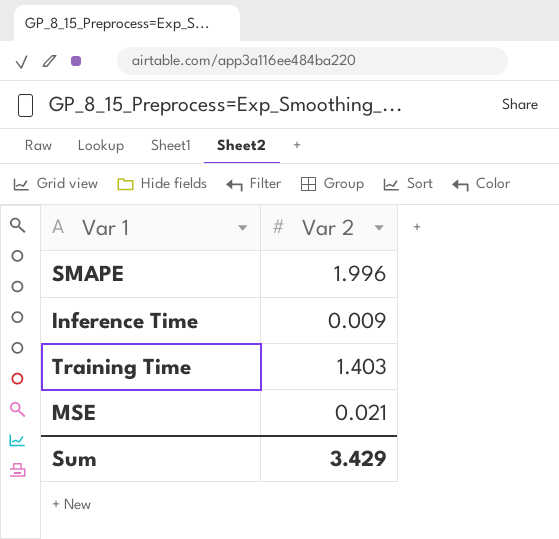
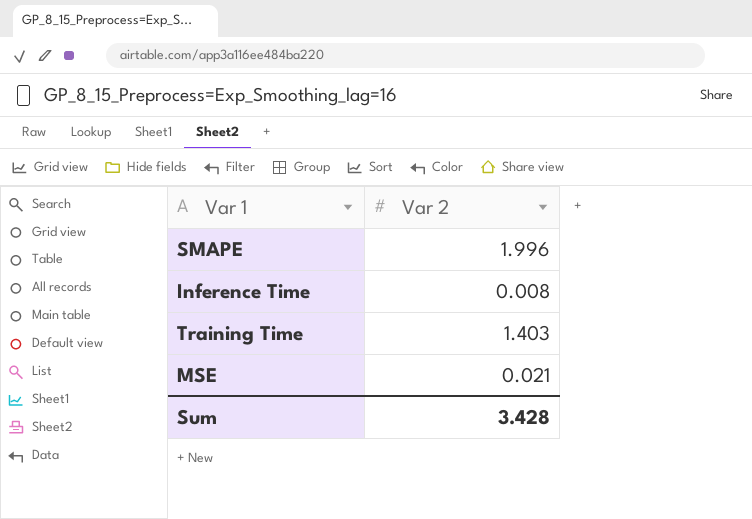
Inference Time | Var 2: 0.009 -> 0.008
Sum | Var 2: 3.429 -> 3.428

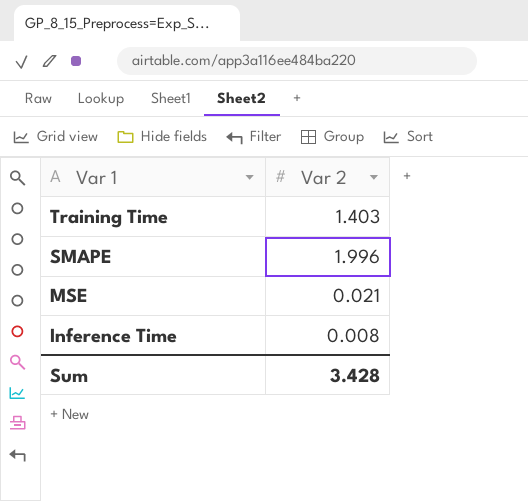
row order: none -> Var 1 descending

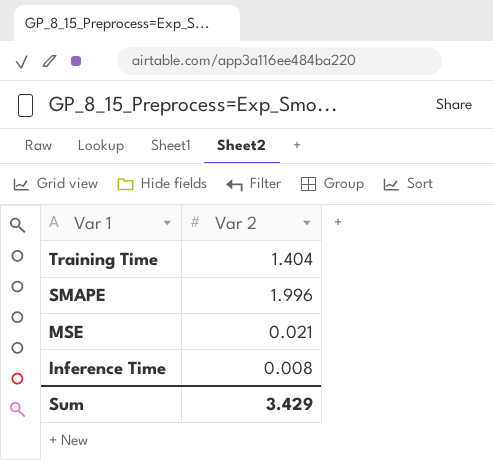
Training Time | Var 2: 1.403 -> 1.404
Sum | Var 2: 3.428 -> 3.429

